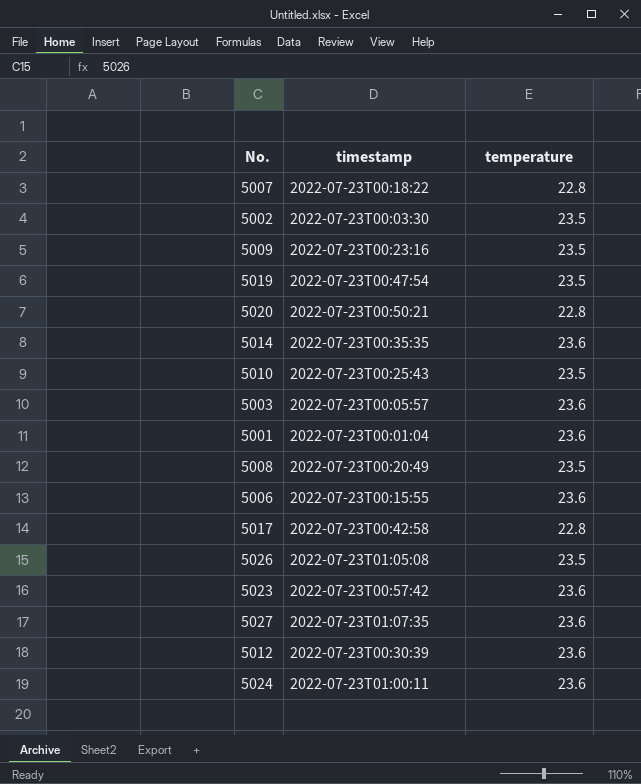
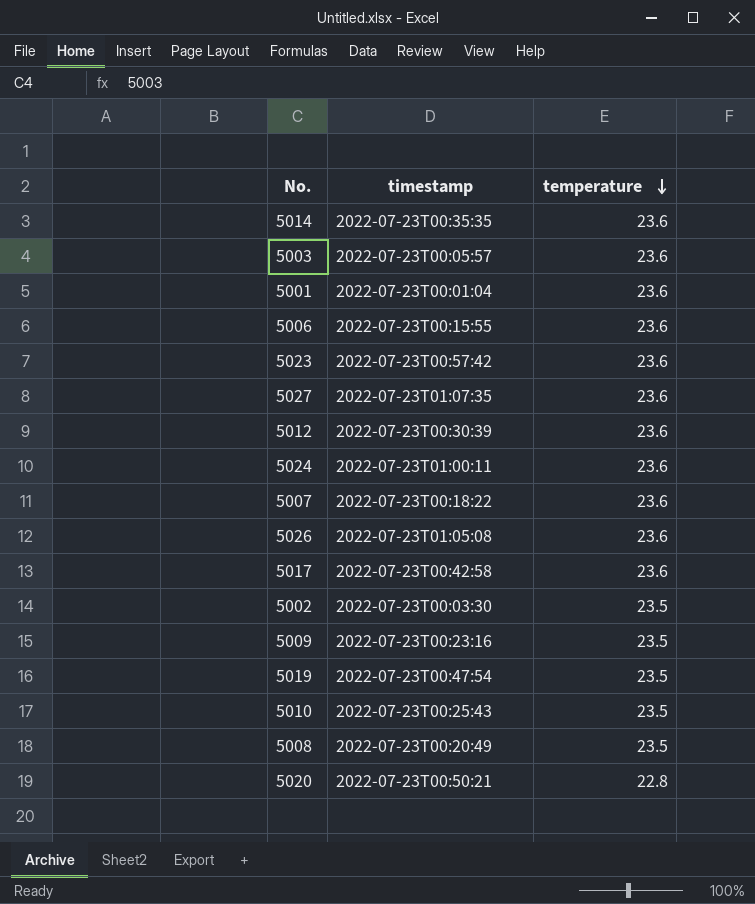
row order: none -> temperature descending
5007 | temperature: 22.8 -> 23.6
5026 | temperature: 23.5 -> 23.6
5017 | temperature: 22.8 -> 23.6

